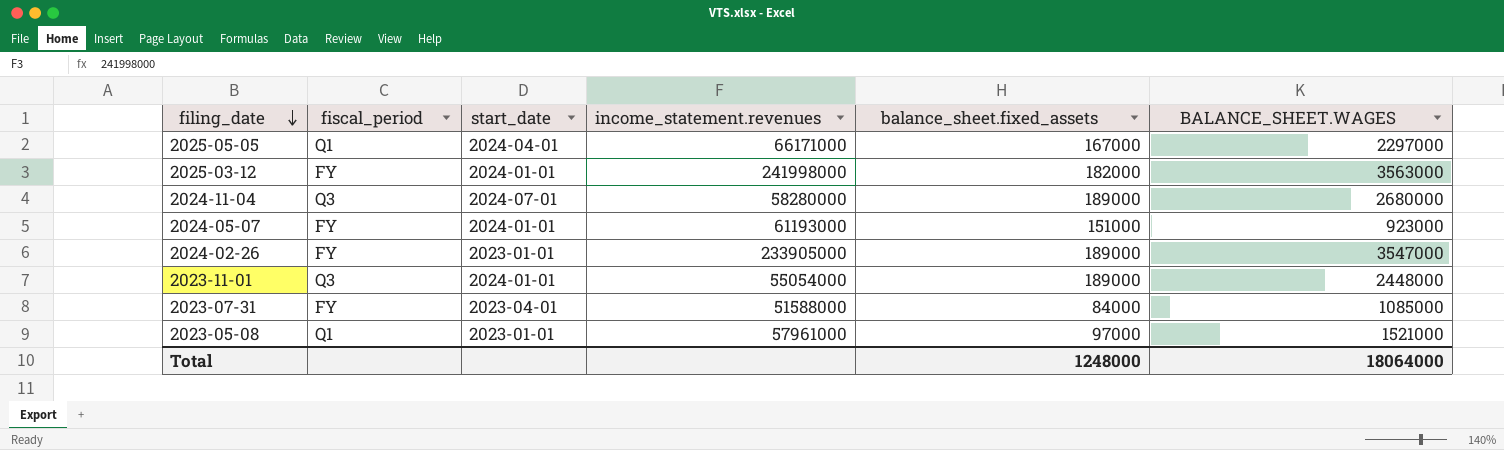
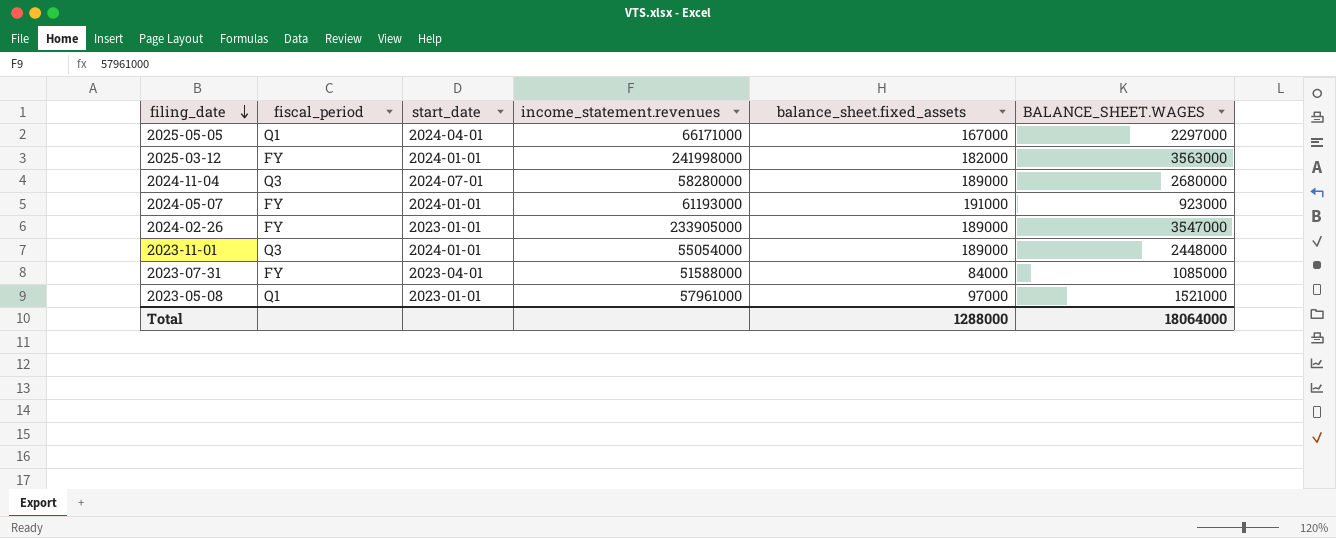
2024-05-07 | balance_sheet.fixed_assets: 151000 -> 191000
Total | balance_sheet.fixed_assets: 1248000 -> 1288000

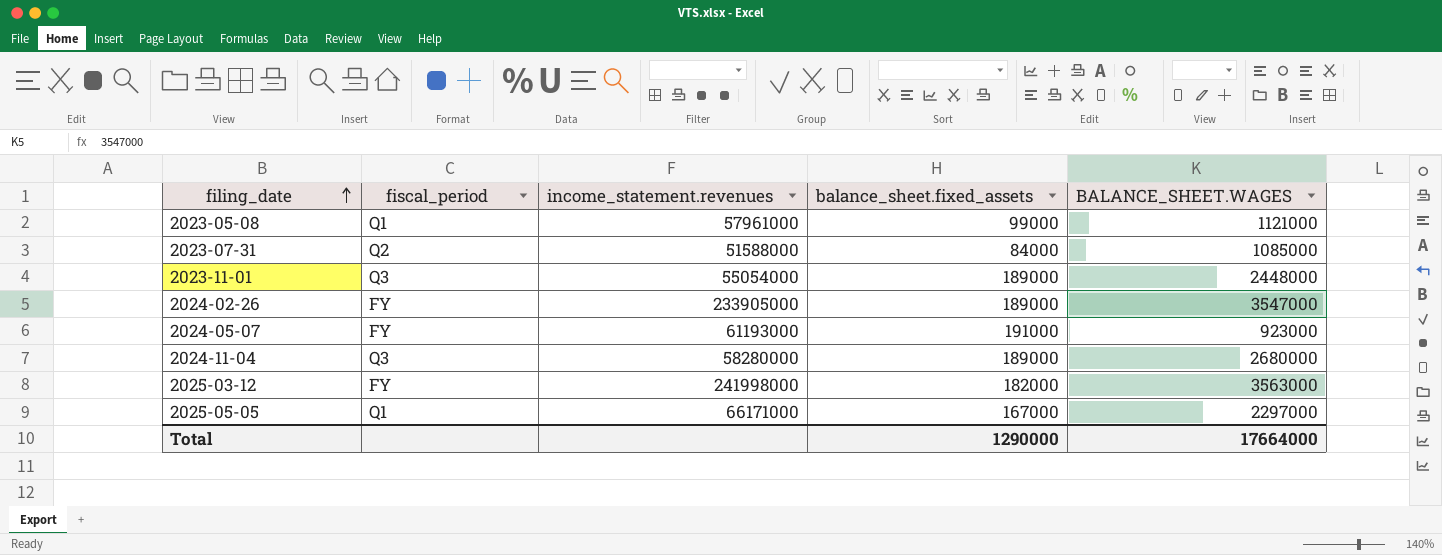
row order: filing_date descending -> filing_date ascending
column start_date | position: 3 -> none
2023-05-08 | balance_sheet.fixed_assets: 97000 -> 99000
2023-05-08 | BALANCE_SHEET.WAGES: 1521000 -> 1121000
2023-07-31 | fiscal_period: FY -> Q2
Total | balance_sheet.fixed_assets: 1288000 -> 1290000
Total | BALANCE_SHEET.WAGES: 18064000 -> 17664000

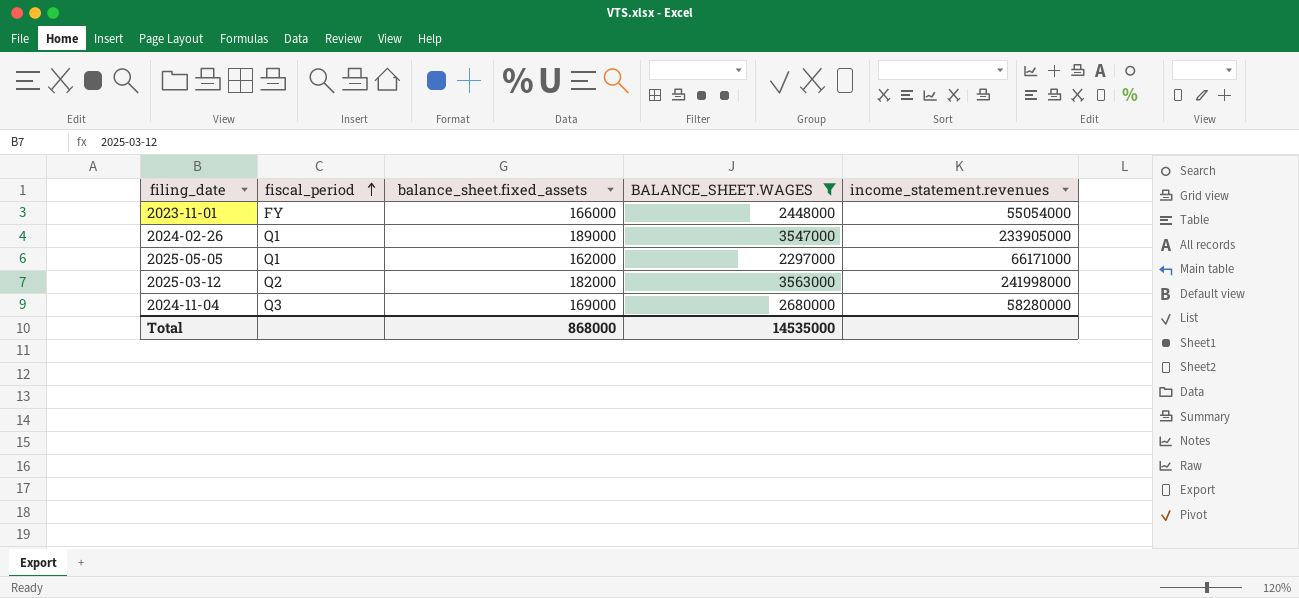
filter: none -> BALANCE_SHEET.WAGES >= 2297000
row order: filing_date ascending -> fiscal_period ascending
column income_statement.revenues | position: 3 -> 5
2023-11-01 | fiscal_period: Q3 -> FY
2023-11-01 | balance_sheet.fixed_assets: 189000 -> 166000
2024-02-26 | fiscal_period: FY -> Q1
2025-05-05 | balance_sheet.fixed_assets: 167000 -> 162000
2025-03-12 | fiscal_period: FY -> Q2
2024-11-04 | balance_sheet.fixed_assets: 189000 -> 169000
Total | balance_sheet.fixed_assets: 1290000 -> 868000
Total | BALANCE_SHEET.WAGES: 17664000 -> 14535000

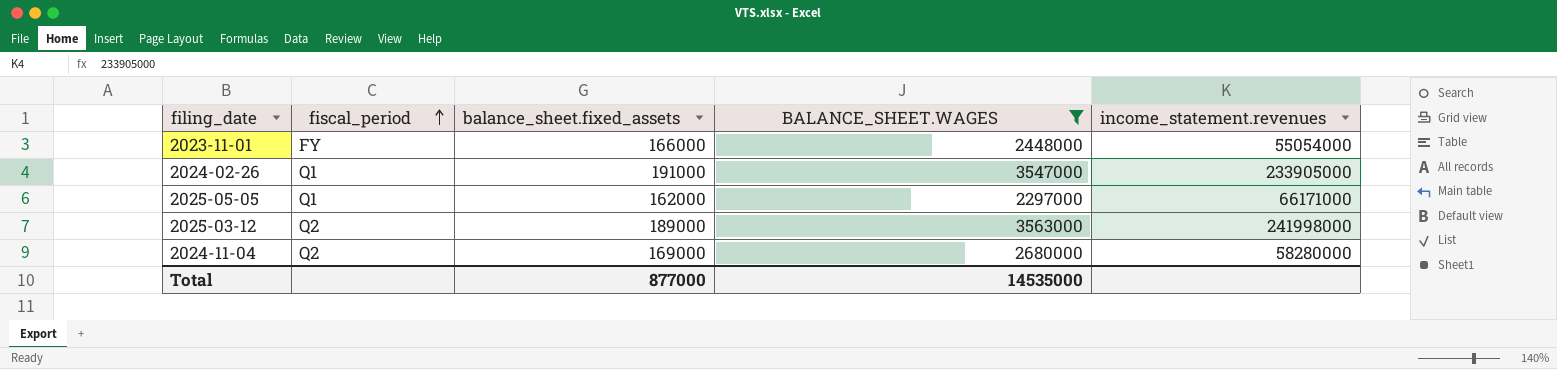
2024-02-26 | balance_sheet.fixed_assets: 189000 -> 191000
2025-03-12 | balance_sheet.fixed_assets: 182000 -> 189000
2024-11-04 | fiscal_period: Q3 -> Q2
Total | balance_sheet.fixed_assets: 868000 -> 877000

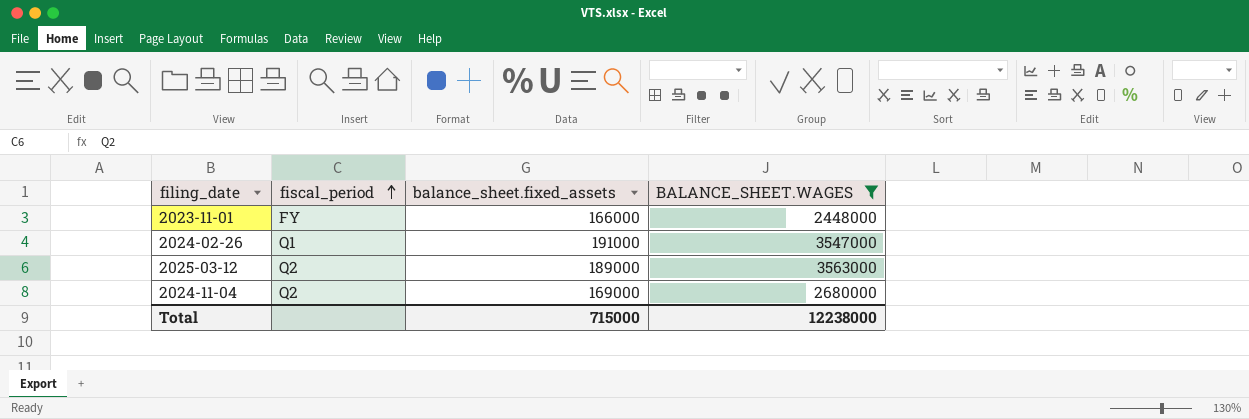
column income_statement.revenues | position: 5 -> none
row 2025-05-05: Q1 | 162000 | 2297000 | 66171000 -> none
Total | balance_sheet.fixed_assets: 877000 -> 715000
Total | BALANCE_SHEET.WAGES: 14535000 -> 12238000

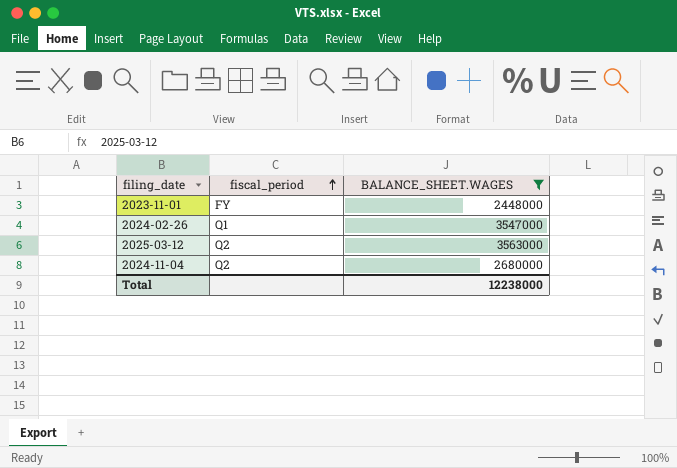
column balance_sheet.fixed_assets | position: 3 -> none

